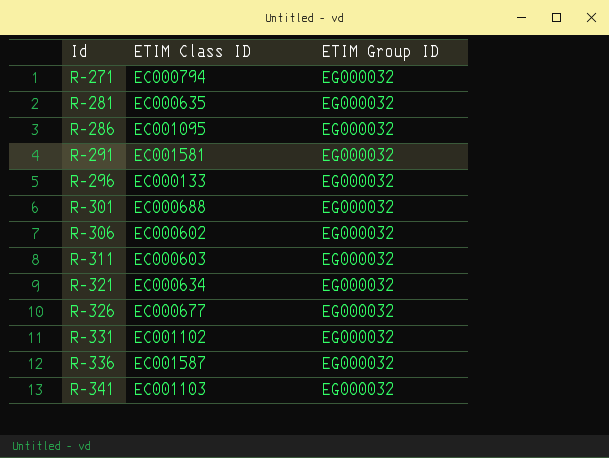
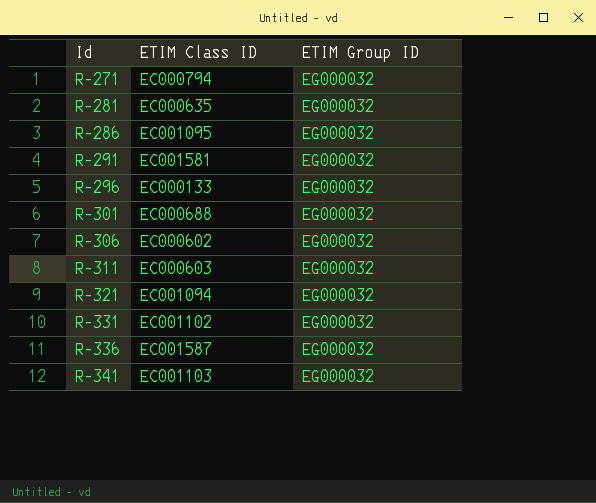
row R-326: EC000677 | EG000032 -> none
R-321 | ETIM Class ID: EC000634 -> EC001094

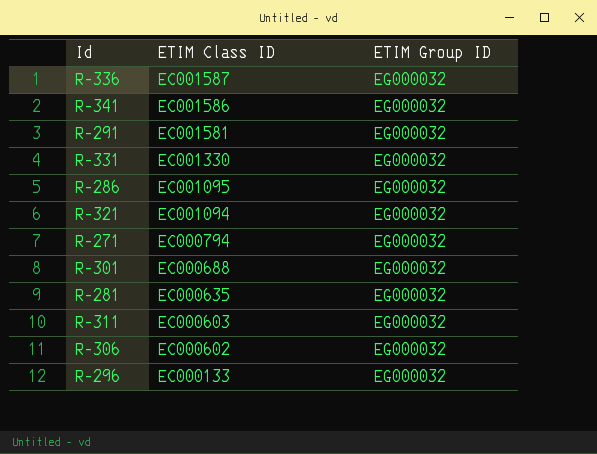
row order: Id ascending -> ETIM Class ID descending
R-341 | ETIM Class ID: EC001103 -> EC001586
R-331 | ETIM Class ID: EC001102 -> EC001330

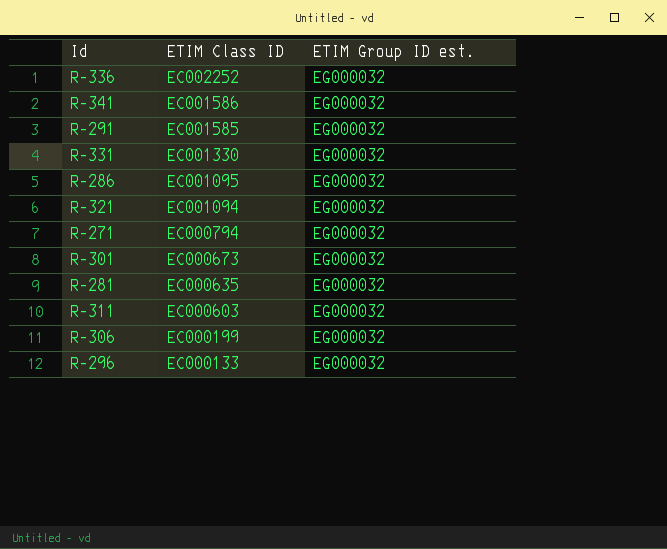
column name: ETIM Group ID -> ETIM Group ID est.
R-336 | ETIM Class ID: EC001587 -> EC002252
R-291 | ETIM Class ID: EC001581 -> EC001585
R-301 | ETIM Class ID: EC000688 -> EC000673
R-306 | ETIM Class ID: EC000602 -> EC000199

